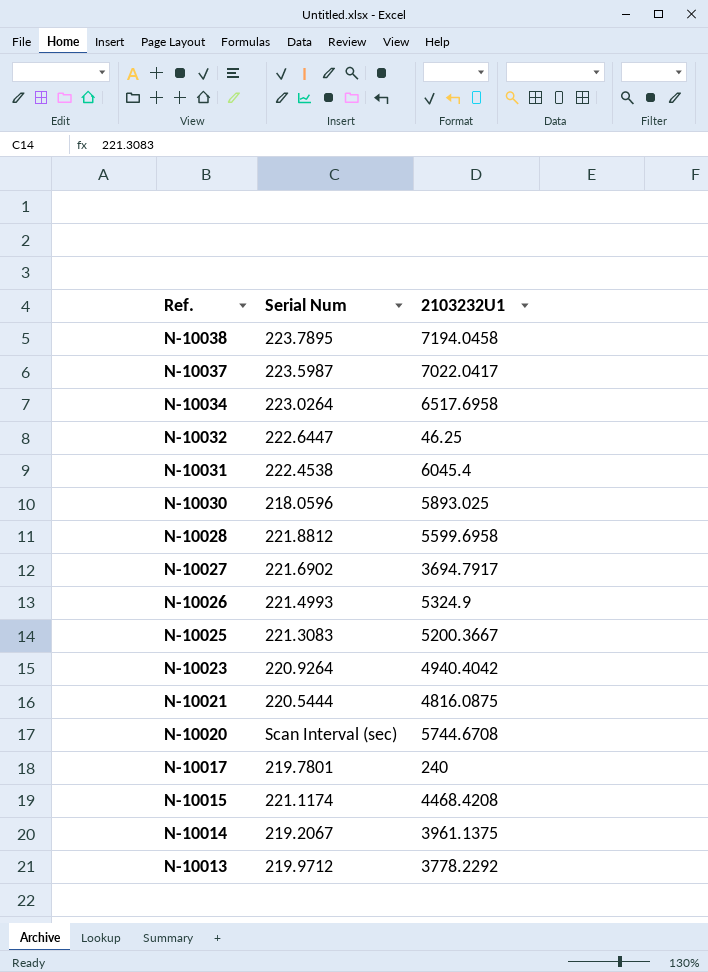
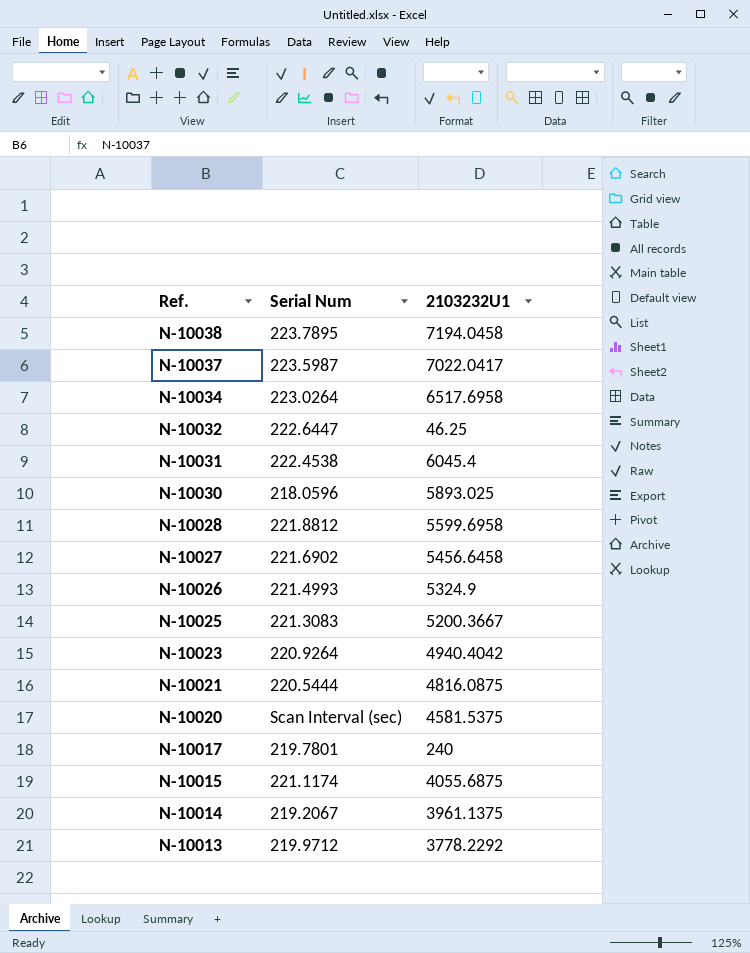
N-10027 | 2103232U1: 3694.7917 -> 5456.6458
N-10020 | 2103232U1: 5744.6708 -> 4581.5375
N-10015 | 2103232U1: 4468.4208 -> 4055.6875

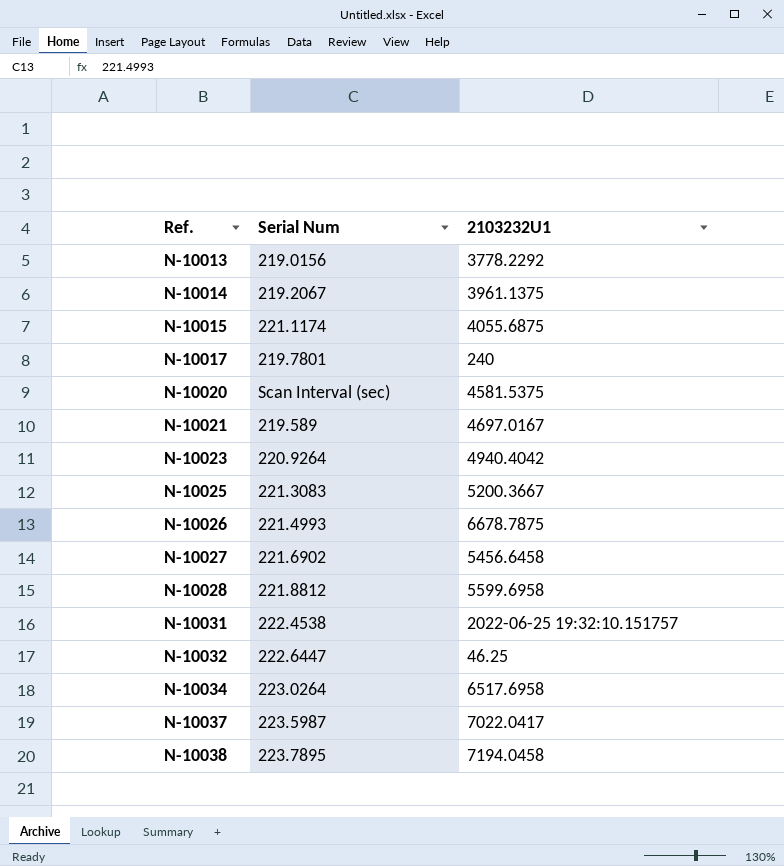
row order: Ref. descending -> Ref. ascending
row N-10030: 218.0596 | 5893.025 -> none
N-10013 | Serial Num: 219.9712 -> 219.0156
N-10021 | Serial Num: 220.5444 -> 219.589
N-10021 | 2103232U1: 4816.0875 -> 4697.0167
N-10026 | 2103232U1: 5324.9 -> 6678.7875
N-10031 | 2103232U1: 6045.4 -> 2022-06-25 19:32:10.151757

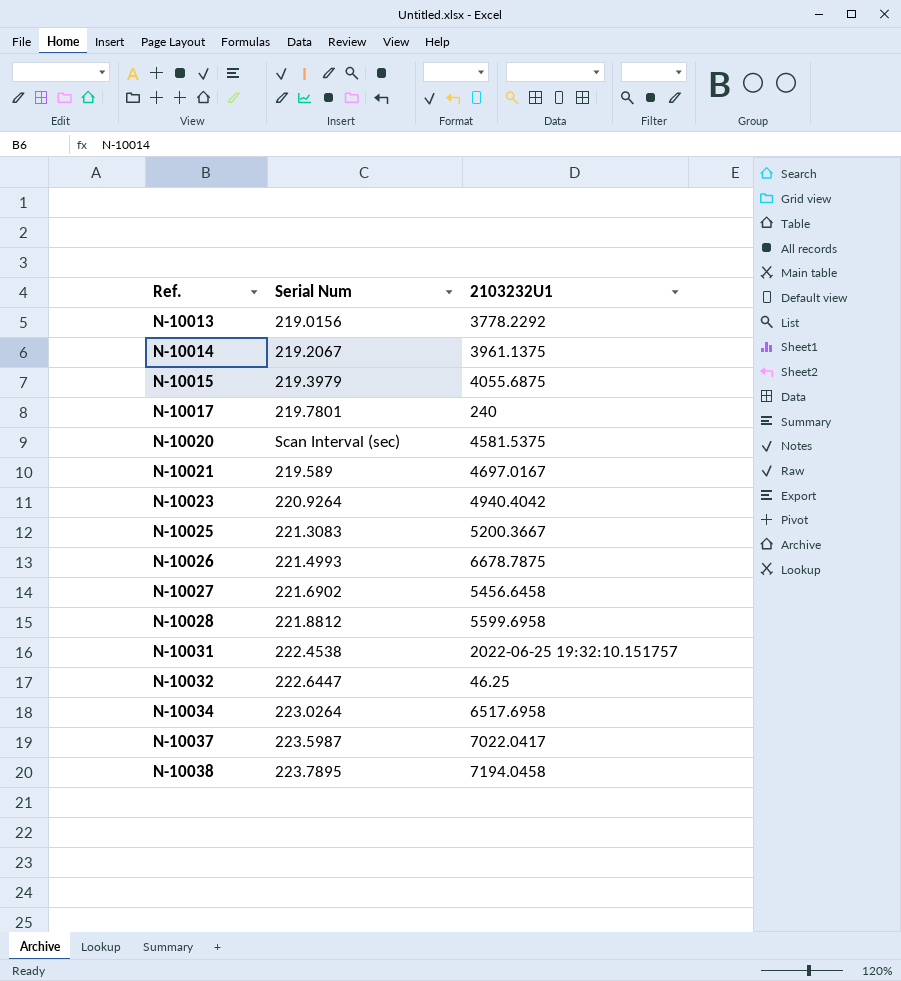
N-10015 | Serial Num: 221.1174 -> 219.3979

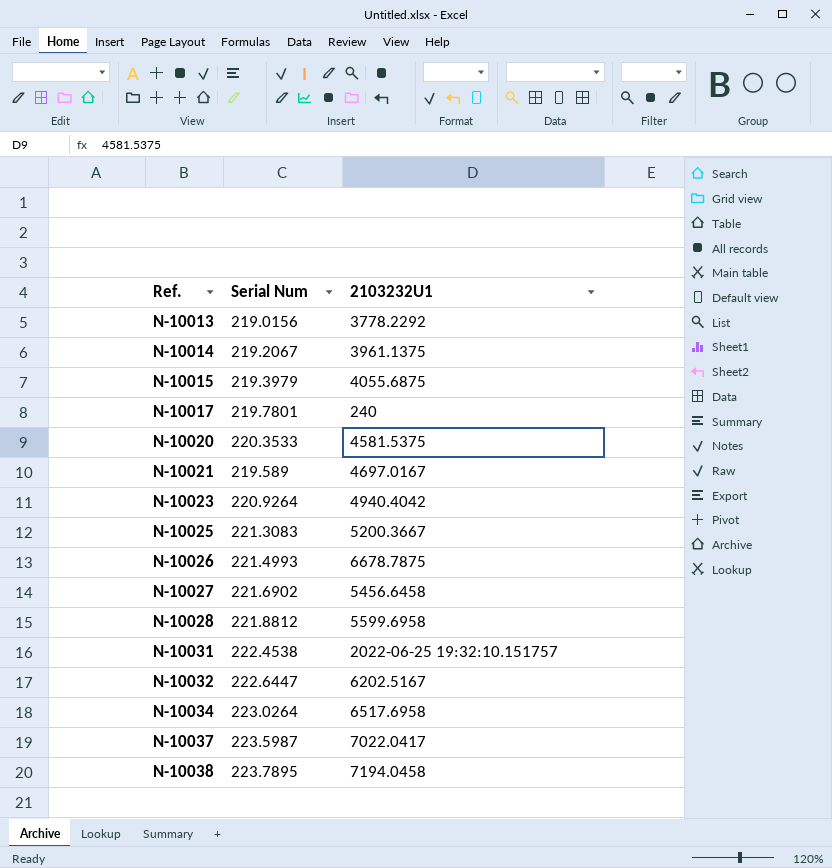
N-10020 | Serial Num: Scan Interval (sec) -> 220.3533
N-10032 | 2103232U1: 46.25 -> 6202.5167

